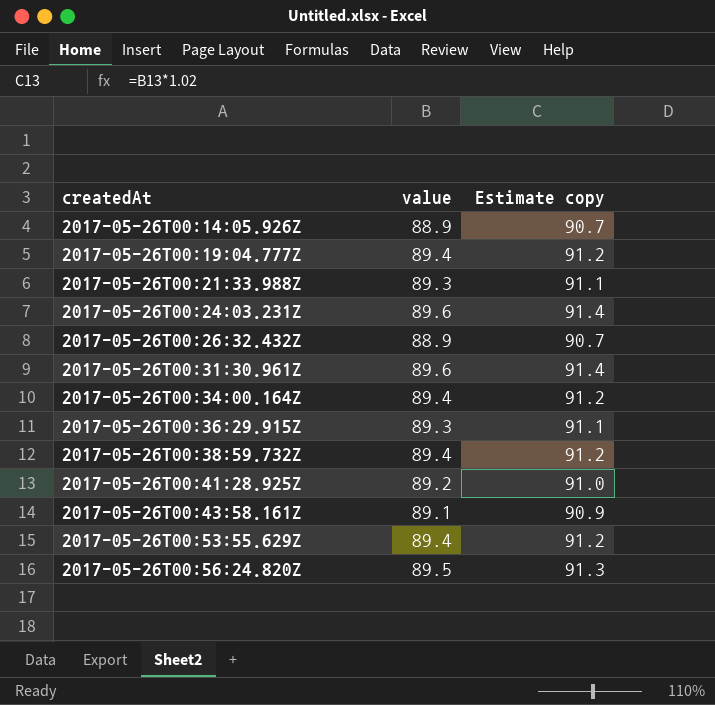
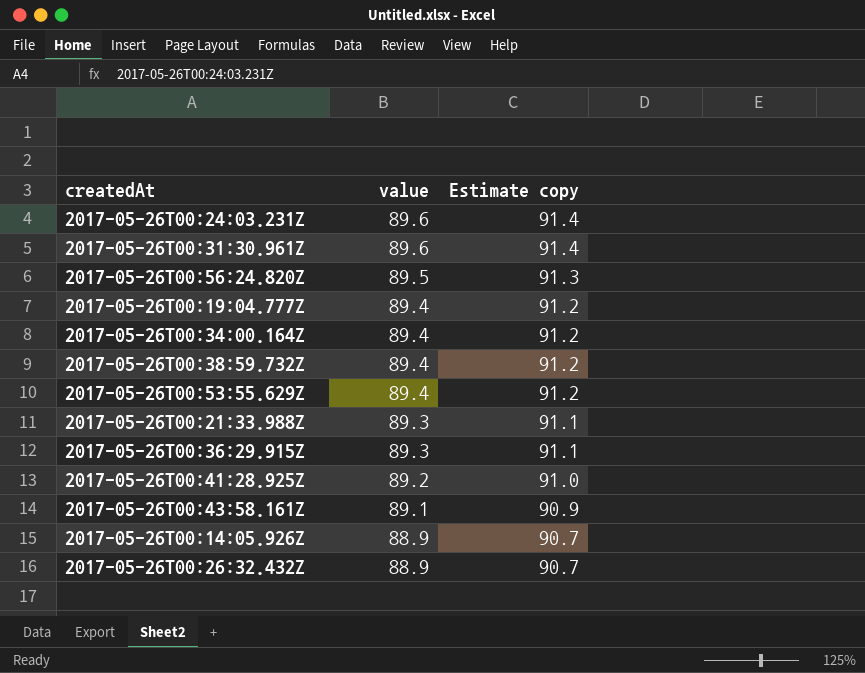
row order: createdAt ascending -> value descending

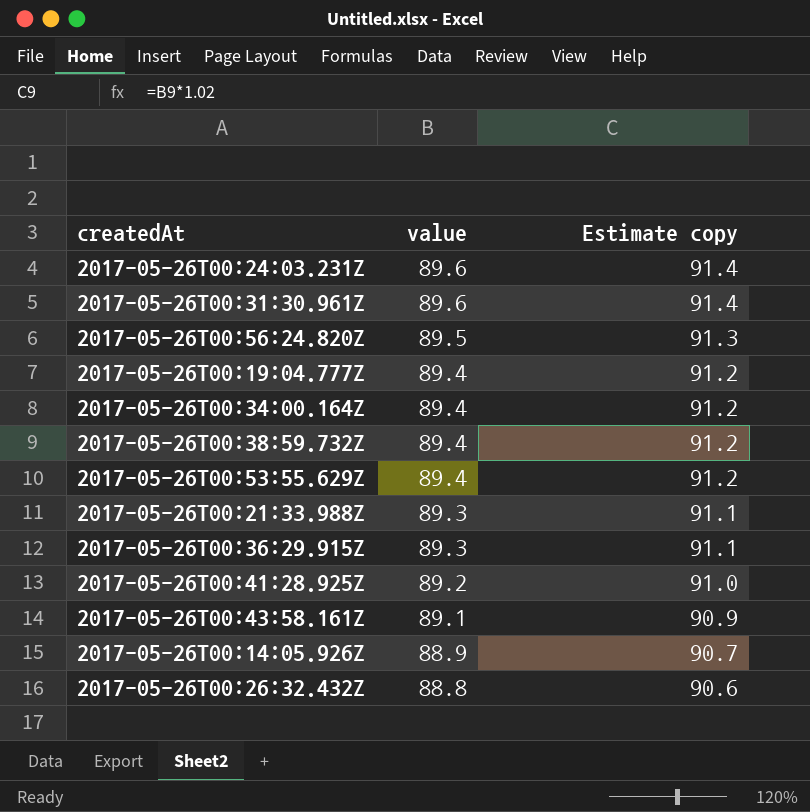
2017-05-26T00:26:32.432Z | value: 88.9 -> 88.8
2017-05-26T00:26:32.432Z | Estimate copy: 90.7 -> 90.6

